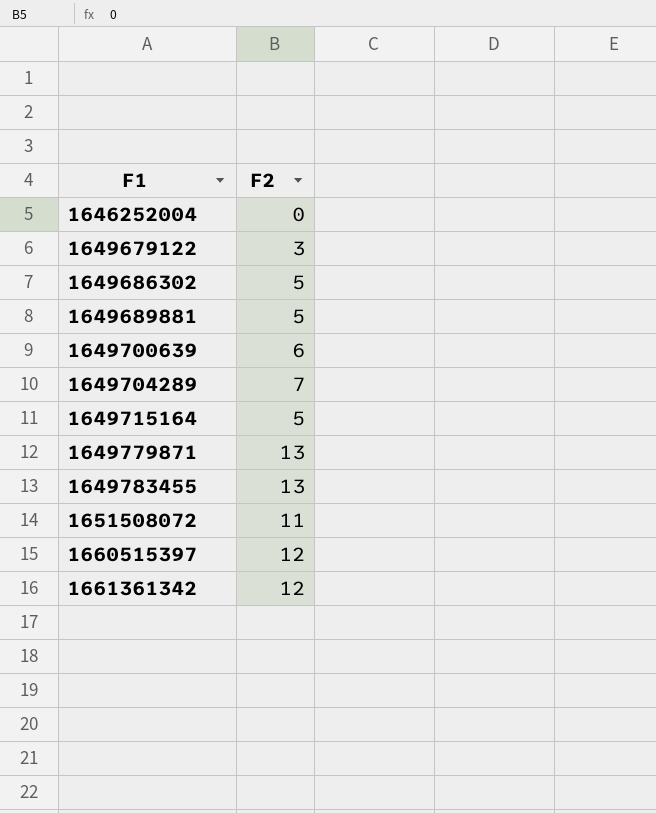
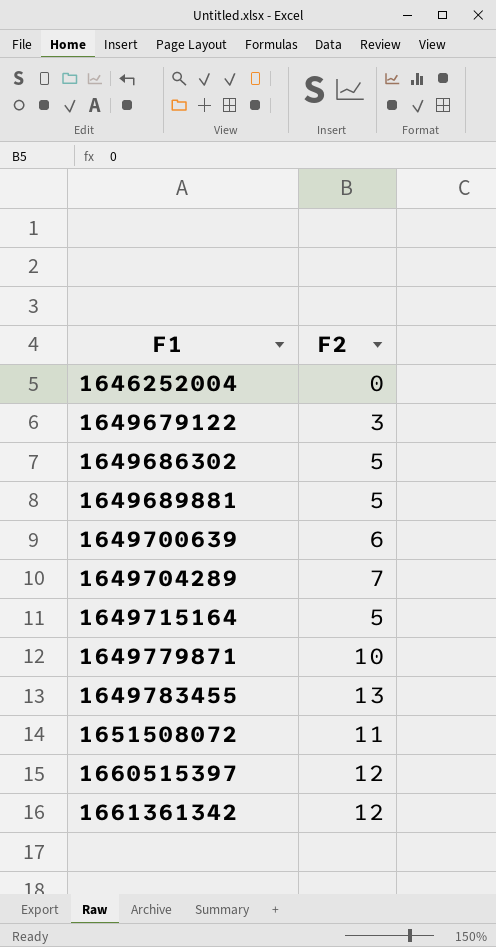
1649779871 | F2: 13 -> 10

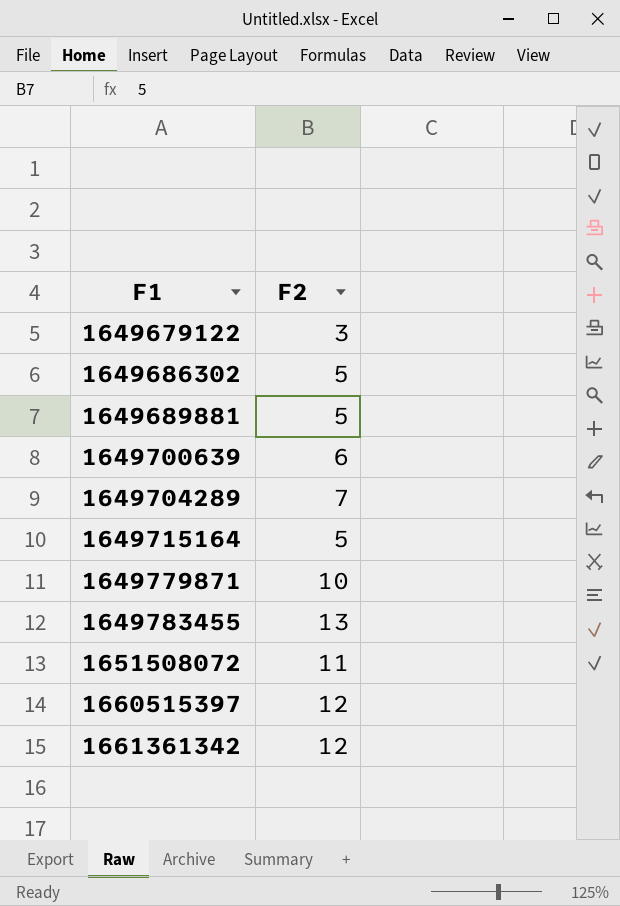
row 1646252004: 0 -> none

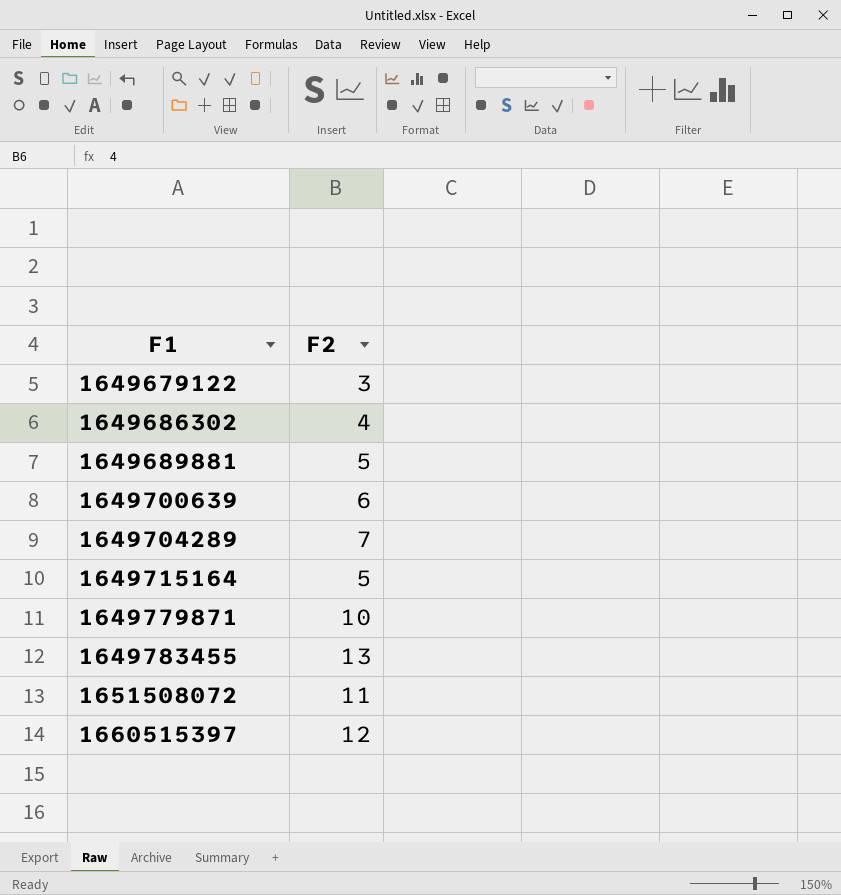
row 1661361342: 12 -> none
1649686302 | F2: 5 -> 4

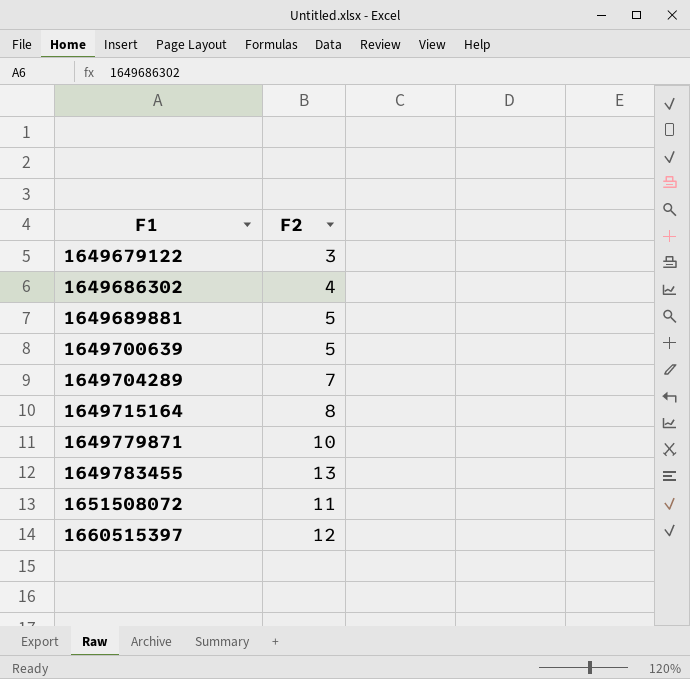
1649700639 | F2: 6 -> 5
1649715164 | F2: 5 -> 8

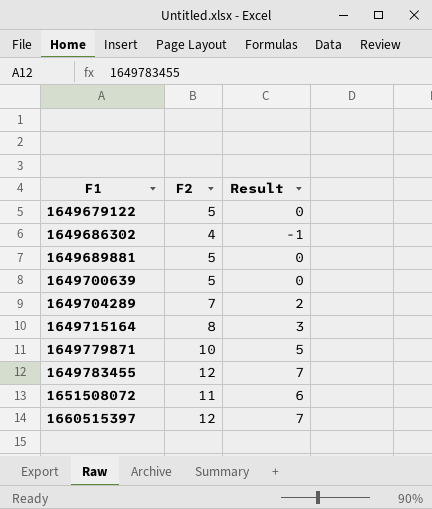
column Result | formula: none -> [F2] - 5
1649679122 | F2: 3 -> 5
1649783455 | F2: 13 -> 12

